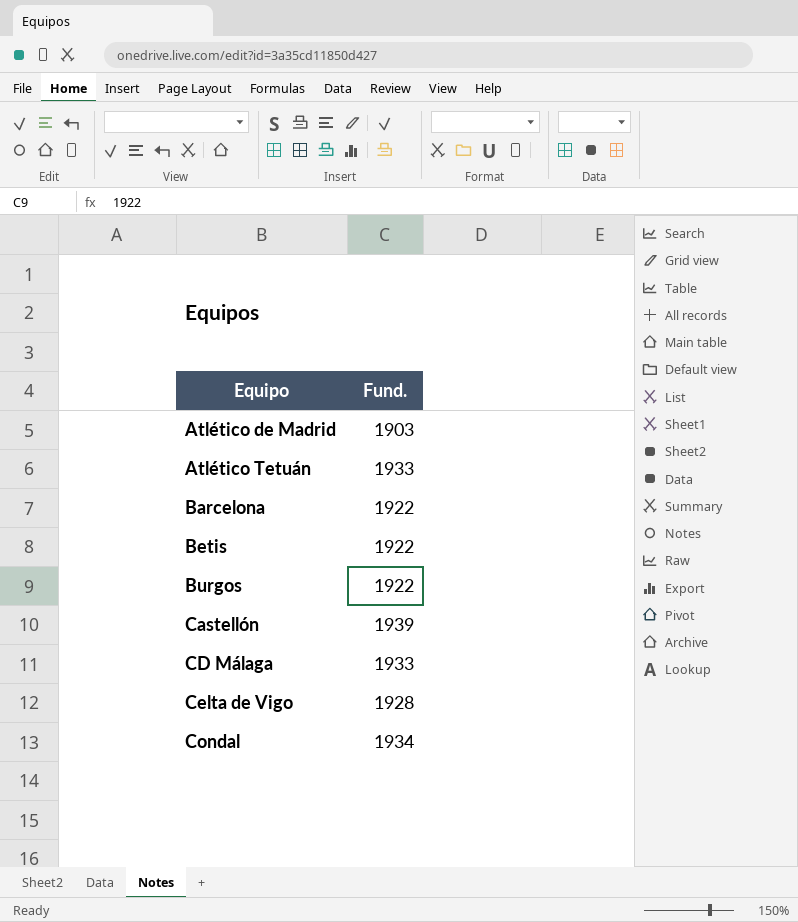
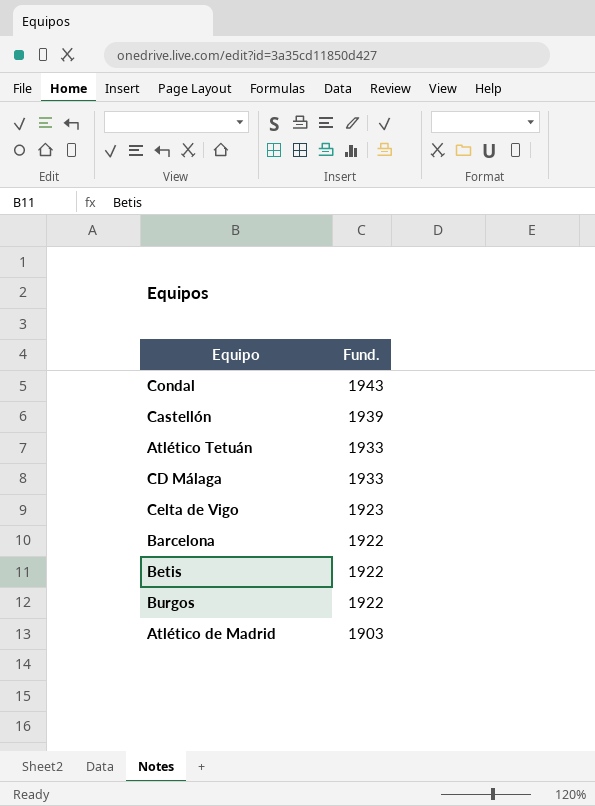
row order: Equipo ascending -> Fund. descending
Condal | Fund.: 1934 -> 1943
Celta de Vigo | Fund.: 1928 -> 1923

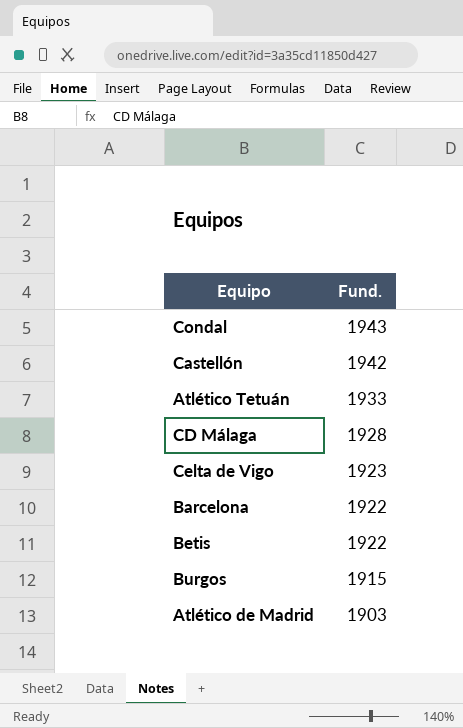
Castellón | Fund.: 1939 -> 1942
CD Málaga | Fund.: 1933 -> 1928
Burgos | Fund.: 1922 -> 1915

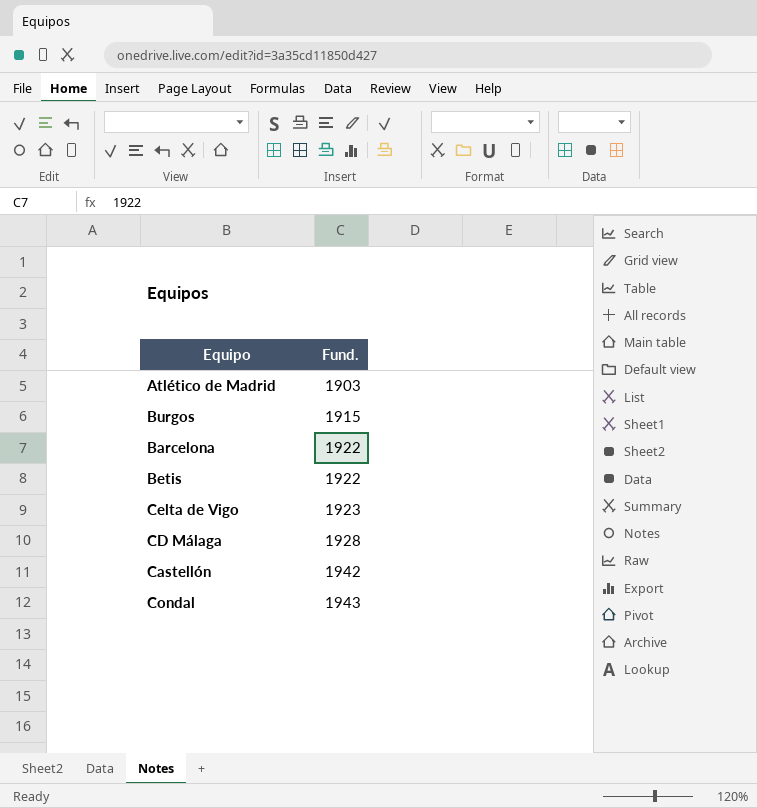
row order: Fund. descending -> Fund. ascending
row Atlético Tetuán: 1933 -> none

